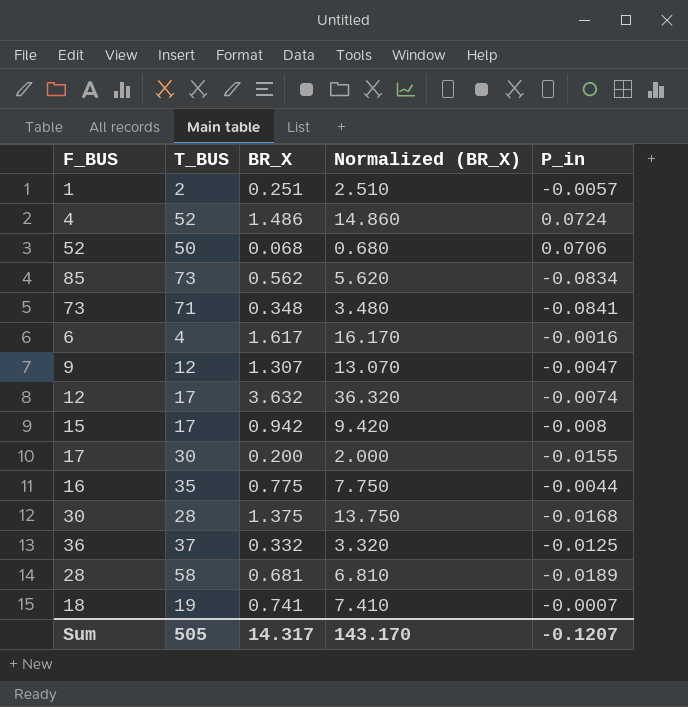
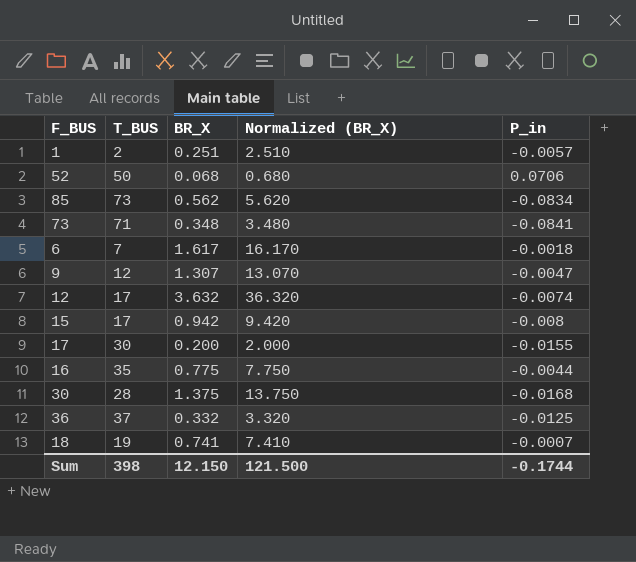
row 4: 52 | 1.486 | 14.860 | 0.0724 -> none
row 28: 58 | 0.681 | 6.810 | -0.0189 -> none
6 | T_BUS: 4 -> 7
6 | P_in: -0.0016 -> -0.0018
Sum | T_BUS: 505 -> 398
Sum | BR_X: 14.317 -> 12.150
Sum | Normalized (BR_X): 143.170 -> 121.500
Sum | P_in: -0.1207 -> -0.1744

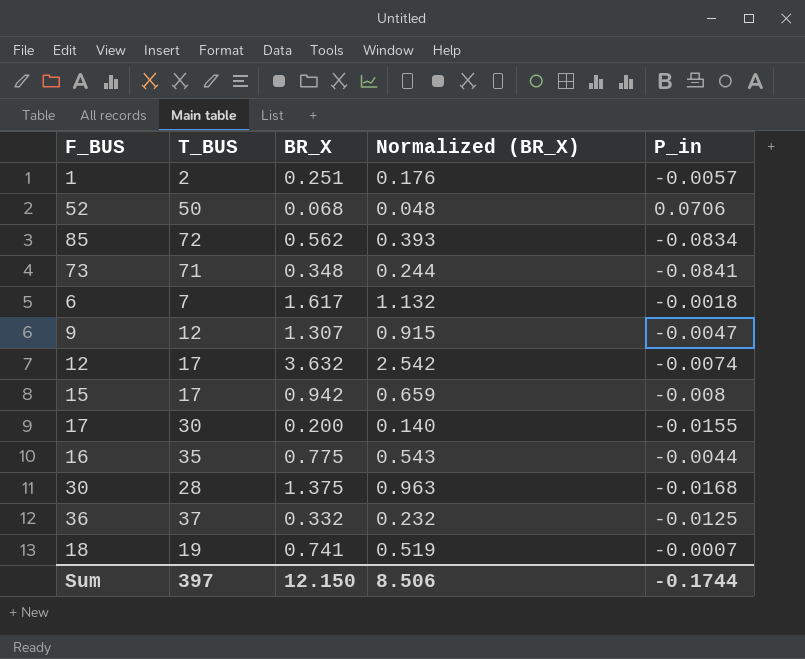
column Normalized (BR_X) | formula: [BR_X] * 10 -> [BR_X] * 0.7
85 | T_BUS: 73 -> 72
Sum | T_BUS: 398 -> 397
Sum | Normalized (BR_X): 121.500 -> 8.506

